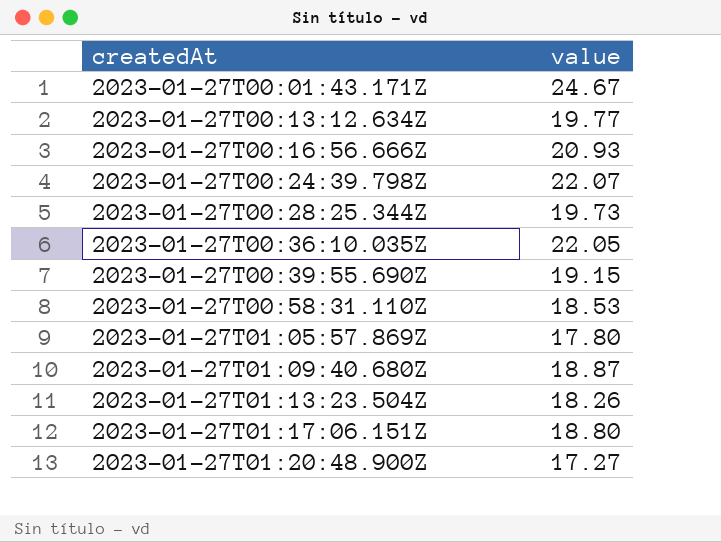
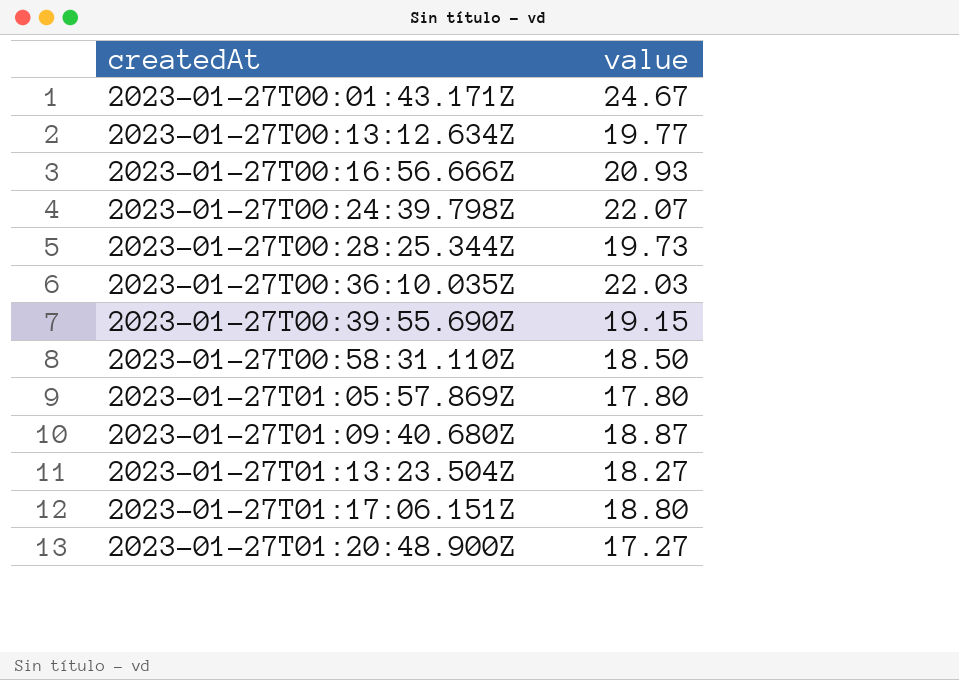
2023-01-27T00:36:10.035Z | value: 22.05 -> 22.03
2023-01-27T00:58:31.110Z | value: 18.53 -> 18.50
2023-01-27T01:13:23.504Z | value: 18.26 -> 18.27

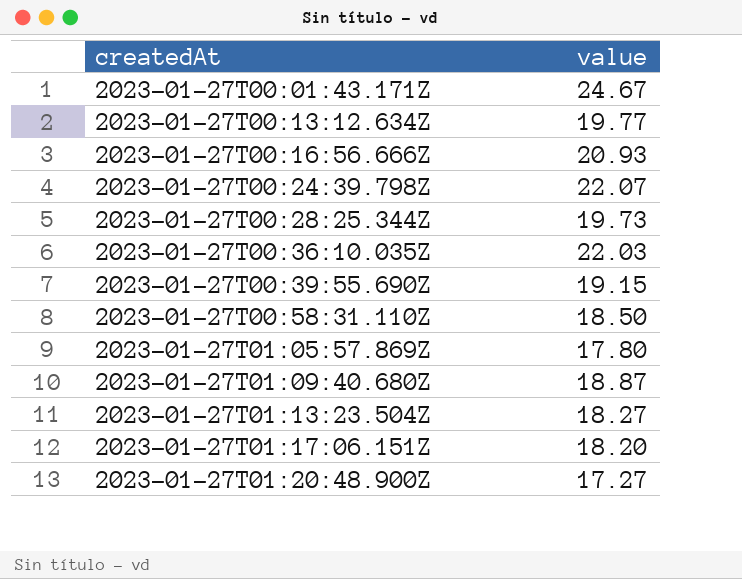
2023-01-27T01:17:06.151Z | value: 18.80 -> 18.20

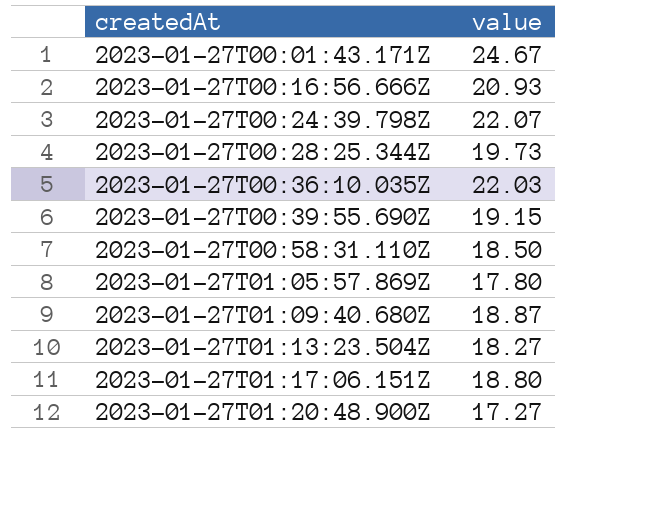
row 2023-01-27T00:13:12.634Z: 19.77 -> none
2023-01-27T01:17:06.151Z | value: 18.20 -> 18.80

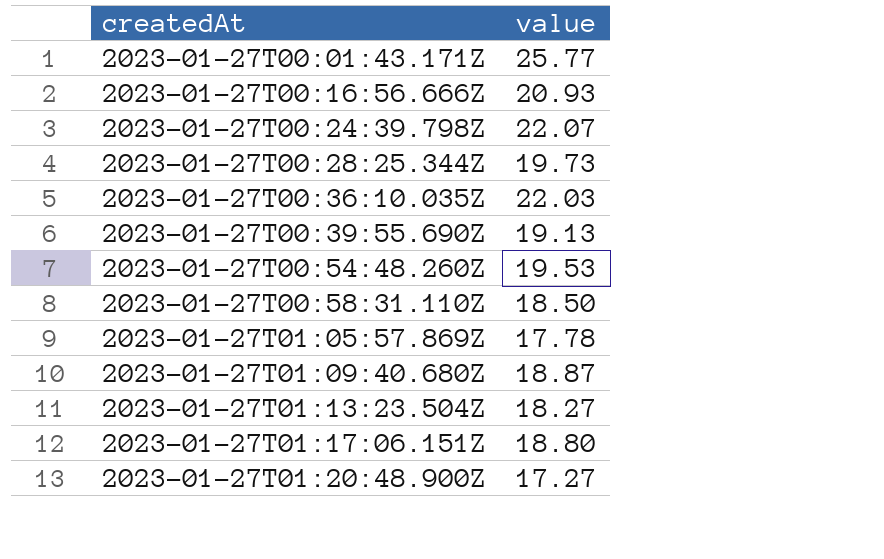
2023-01-27T00:01:43.171Z | value: 24.67 -> 25.77
2023-01-27T00:39:55.690Z | value: 19.15 -> 19.13
row 2023-01-27T00:54:48.260Z: none -> 19.53
2023-01-27T01:05:57.869Z | value: 17.80 -> 17.78

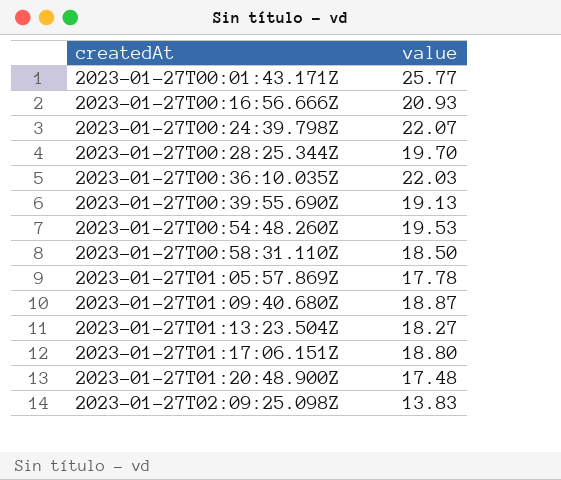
2023-01-27T00:28:25.344Z | value: 19.73 -> 19.70
2023-01-27T01:20:48.900Z | value: 17.27 -> 17.48
row 2023-01-27T02:09:25.098Z: none -> 13.83

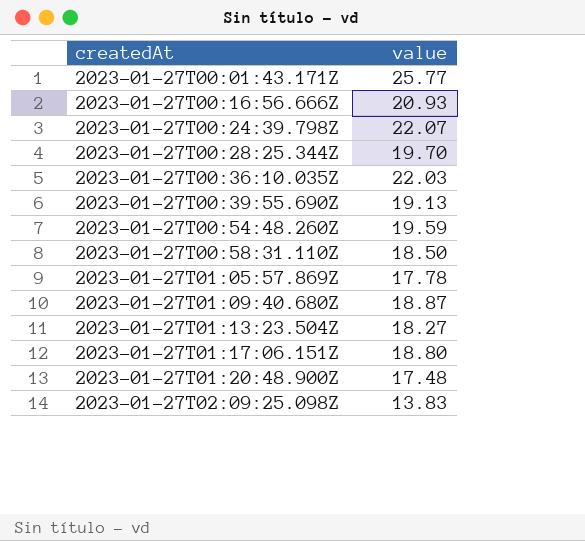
2023-01-27T00:54:48.260Z | value: 19.53 -> 19.59

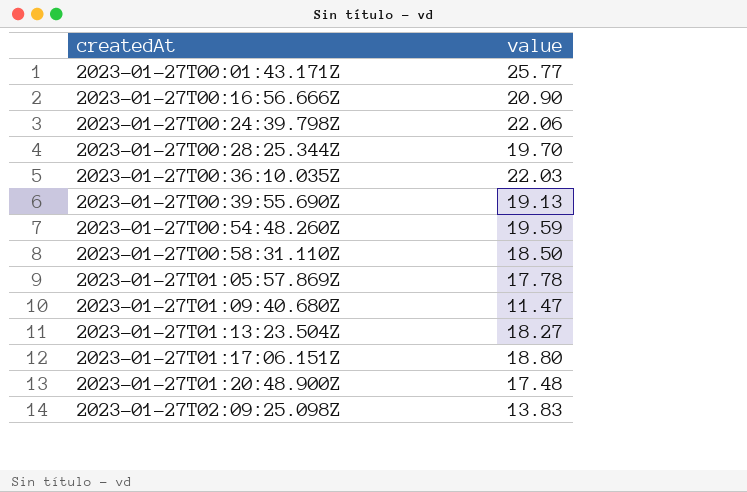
2023-01-27T00:16:56.666Z | value: 20.93 -> 20.90
2023-01-27T00:24:39.798Z | value: 22.07 -> 22.06
2023-01-27T01:09:40.680Z | value: 18.87 -> 11.47

